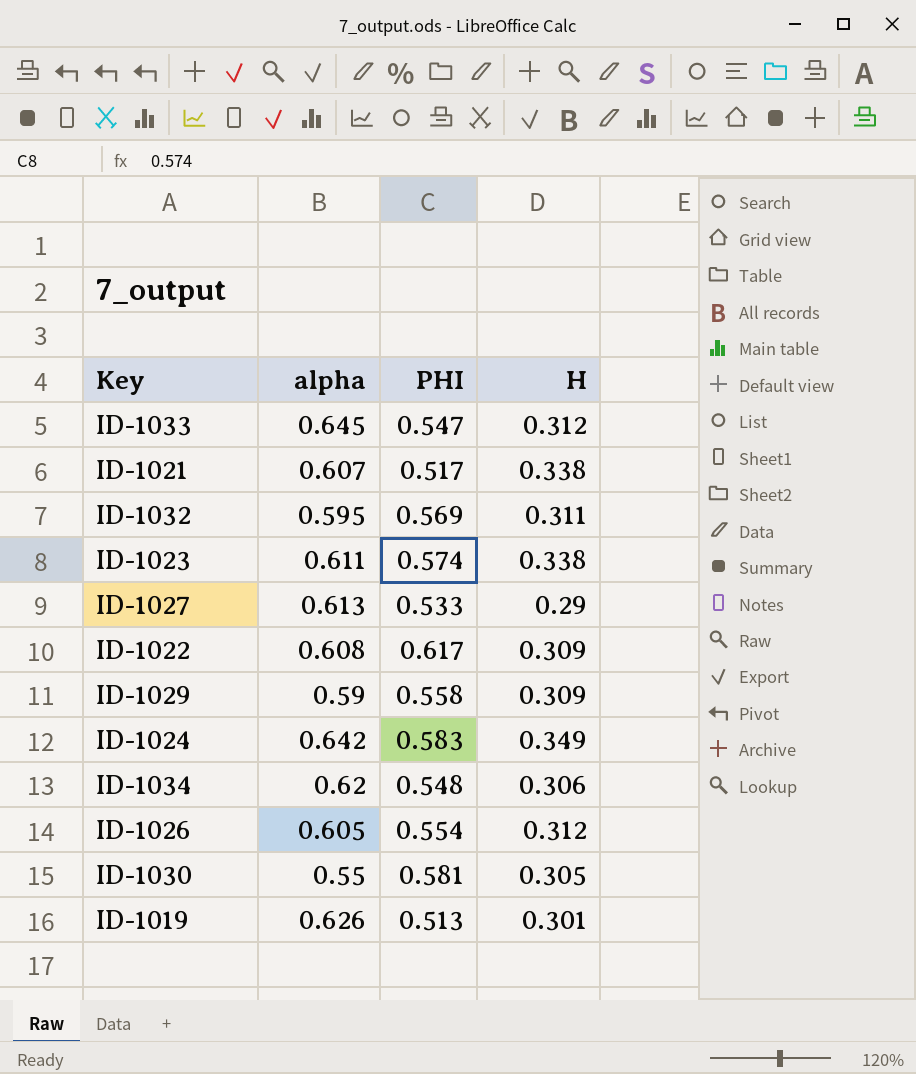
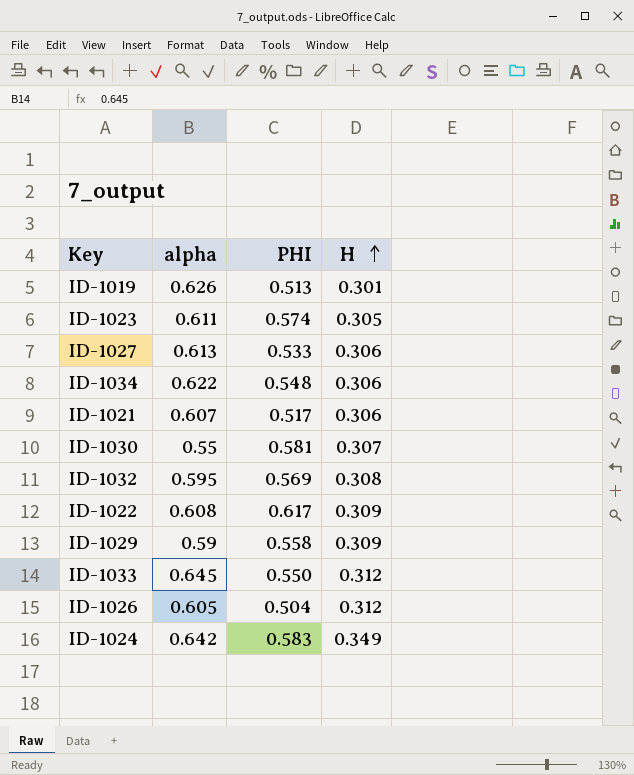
row order: none -> H ascending
ID-1023 | H: 0.338 -> 0.305
ID-1027 | H: 0.29 -> 0.306
ID-1034 | alpha: 0.62 -> 0.622
ID-1021 | H: 0.338 -> 0.306
ID-1030 | H: 0.305 -> 0.307
ID-1032 | H: 0.311 -> 0.308
ID-1033 | PHI: 0.547 -> 0.550
ID-1026 | PHI: 0.554 -> 0.504

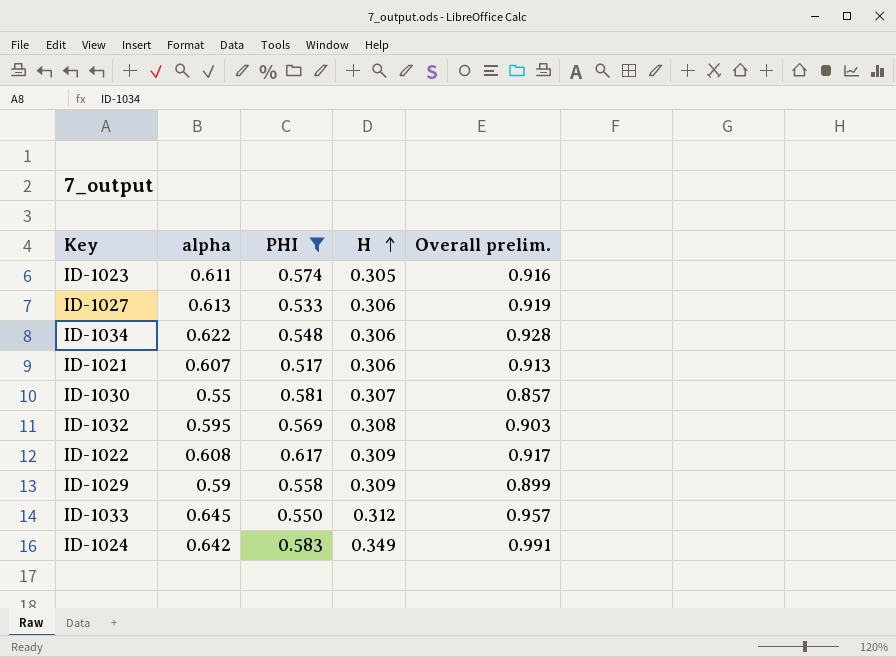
filter: none -> PHI >= 0.517
column Overall prelim. | formula: none -> [alpha] + [H]

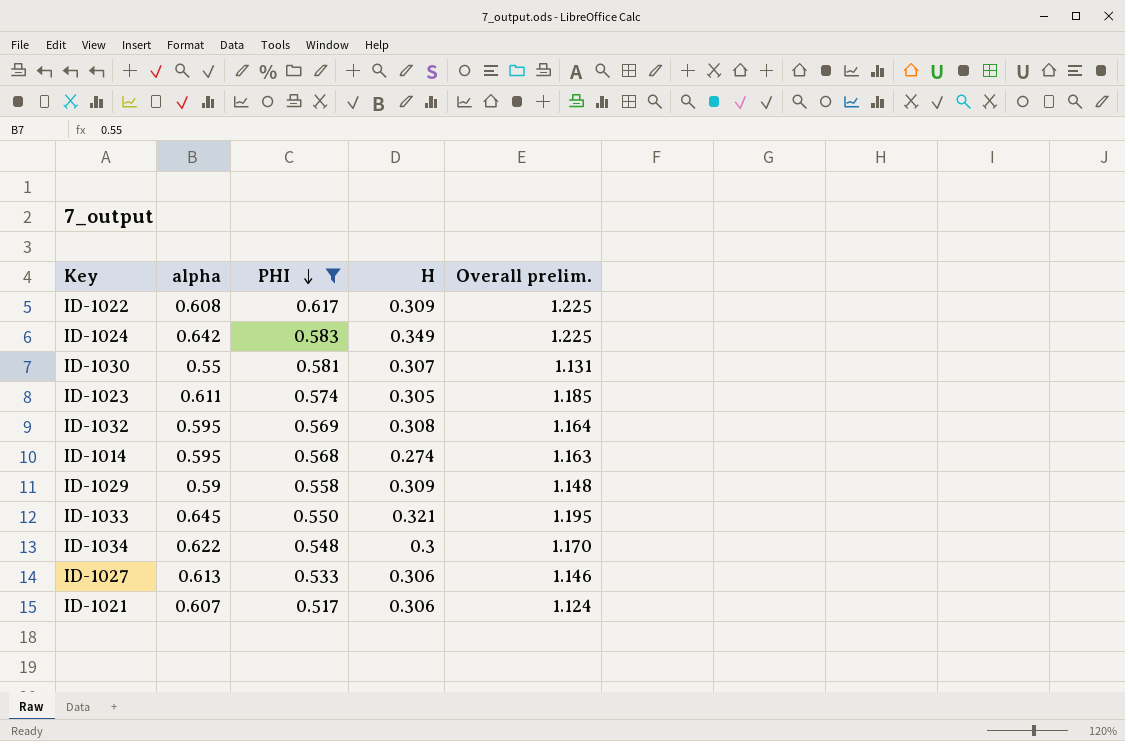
row order: H ascending -> PHI descending
column Overall prelim. | formula: [alpha] + [H] -> [alpha] + [PHI]
row ID-1014: none -> 0.595 | 0.568 | 0.274 | 1.163
ID-1033 | H: 0.312 -> 0.321
ID-1034 | H: 0.306 -> 0.3

